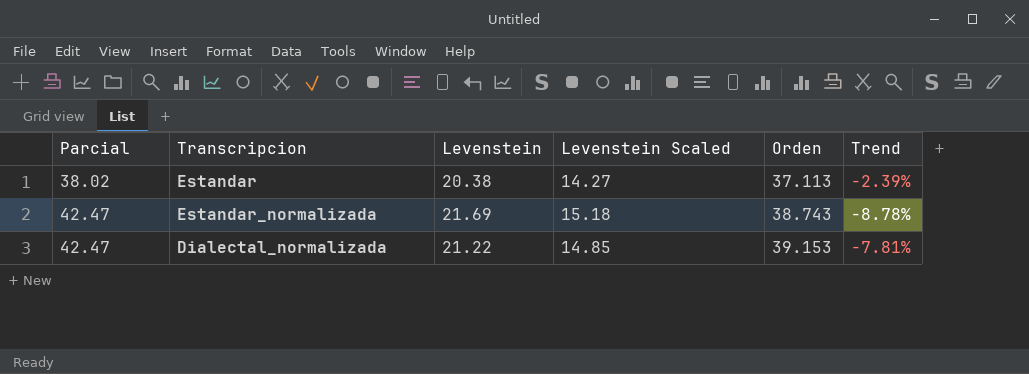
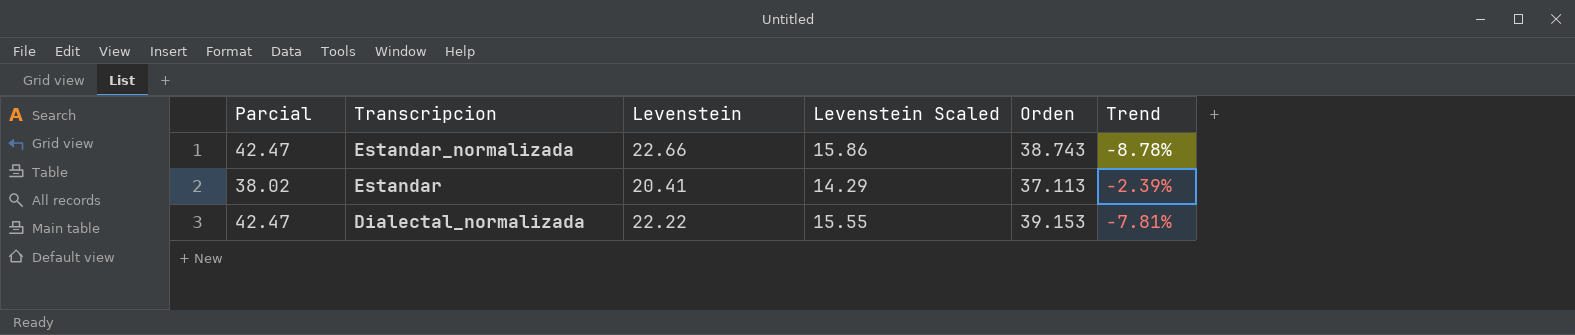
row order: Parcial ascending -> Transcripcion descending
Estandar_normalizada | Levenstein: 21.69 -> 22.66
Estandar_normalizada | Levenstein Scaled: 15.18 -> 15.86
Estandar | Levenstein: 20.38 -> 20.41
Estandar | Levenstein Scaled: 14.27 -> 14.29
Dialectal_normalizada | Levenstein: 21.22 -> 22.22
Dialectal_normalizada | Levenstein Scaled: 14.85 -> 15.55

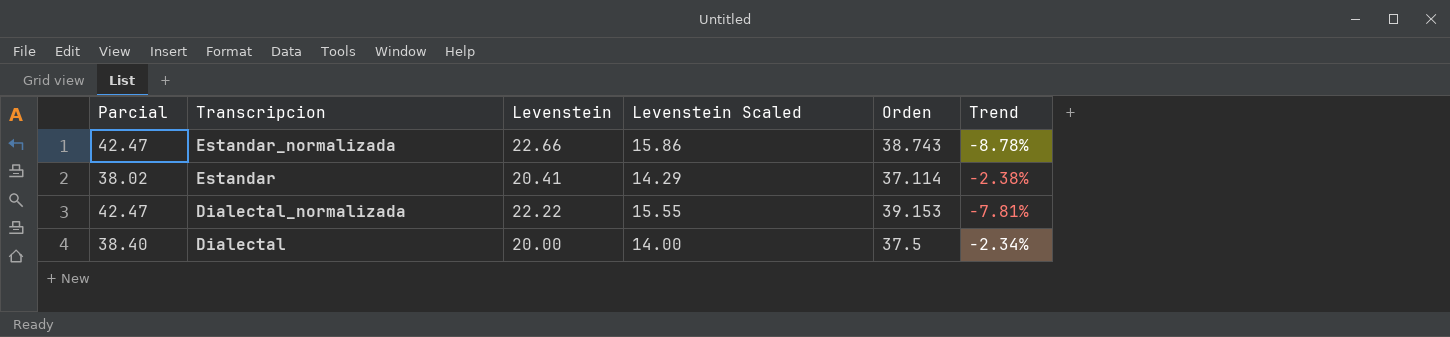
Estandar | Orden: 37.113 -> 37.114
Estandar | Trend: -2.39% -> -2.38%
row Dialectal: none -> 38.40 | 20.00 | 14.00 | 37.5 | -2.34%

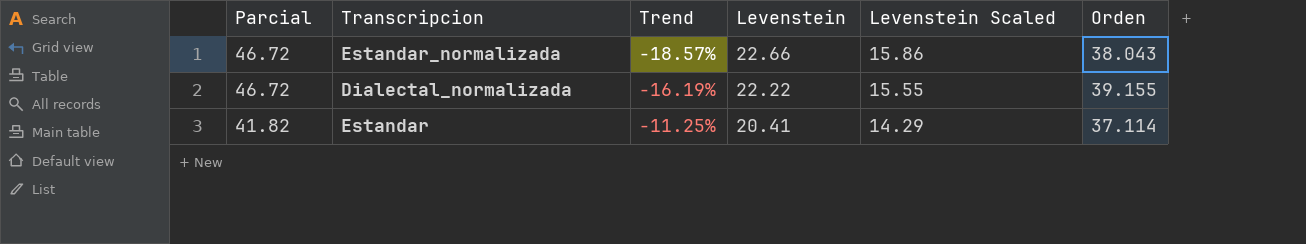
row order: Transcripcion descending -> Parcial descending
column Trend | position: 6 -> 3
row Dialectal: 38.40 | 20.00 | 14.00 | 37.5 | -2.34% -> none
Estandar_normalizada | Parcial: 42.47 -> 46.72
Estandar_normalizada | Trend: -8.78% -> -18.57%
Estandar_normalizada | Orden: 38.743 -> 38.043
Dialectal_normalizada | Parcial: 42.47 -> 46.72
Dialectal_normalizada | Trend: -7.81% -> -16.19%
Dialectal_normalizada | Orden: 39.153 -> 39.155
Estandar | Parcial: 38.02 -> 41.82
Estandar | Trend: -2.38% -> -11.25%

